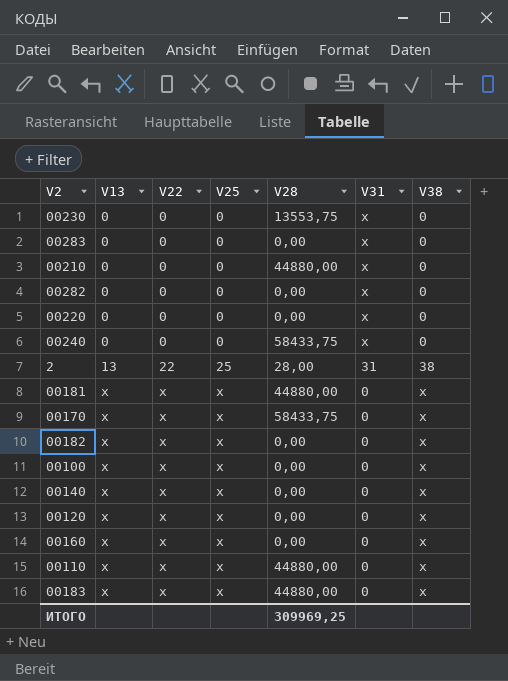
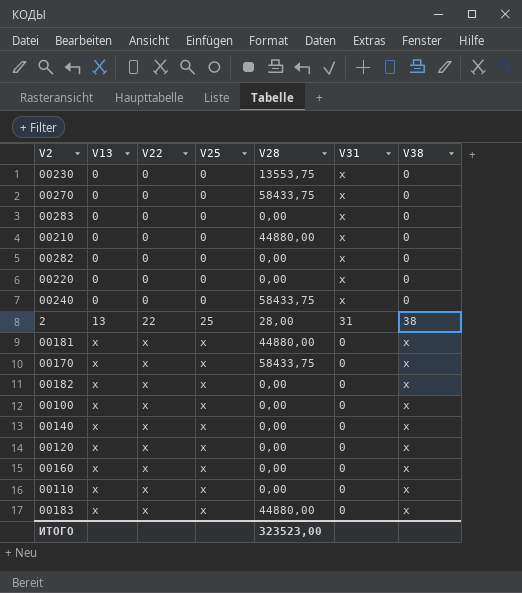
row 00270: none -> 0 | 0 | 0 | 58433,75 | х | 0
00110 | V28: 44880,00 -> 0,00
ИТОГО | V28: 309969,25 -> 323523,00

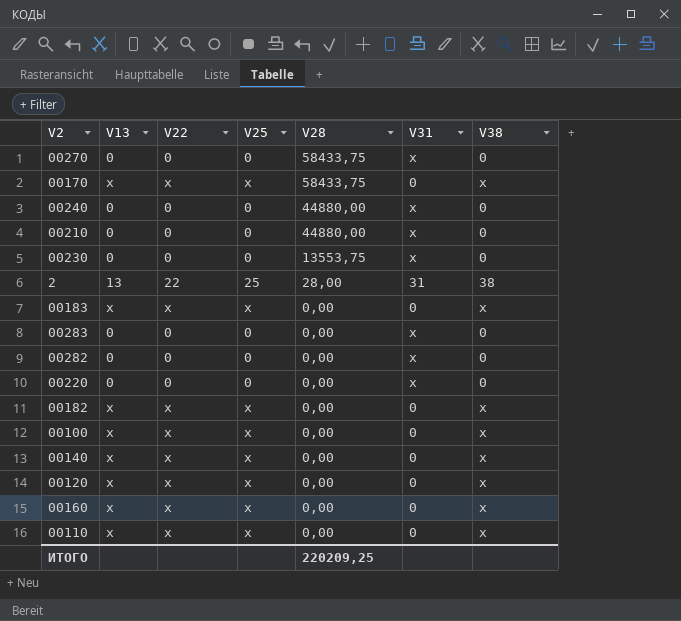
row order: V13 ascending -> V28 descending
row 00181: х | х | х | 44880,00 | 0 | х -> none
00240 | V28: 58433,75 -> 44880,00
00183 | V28: 44880,00 -> 0,00
ИТОГО | V28: 323523,00 -> 220209,25

